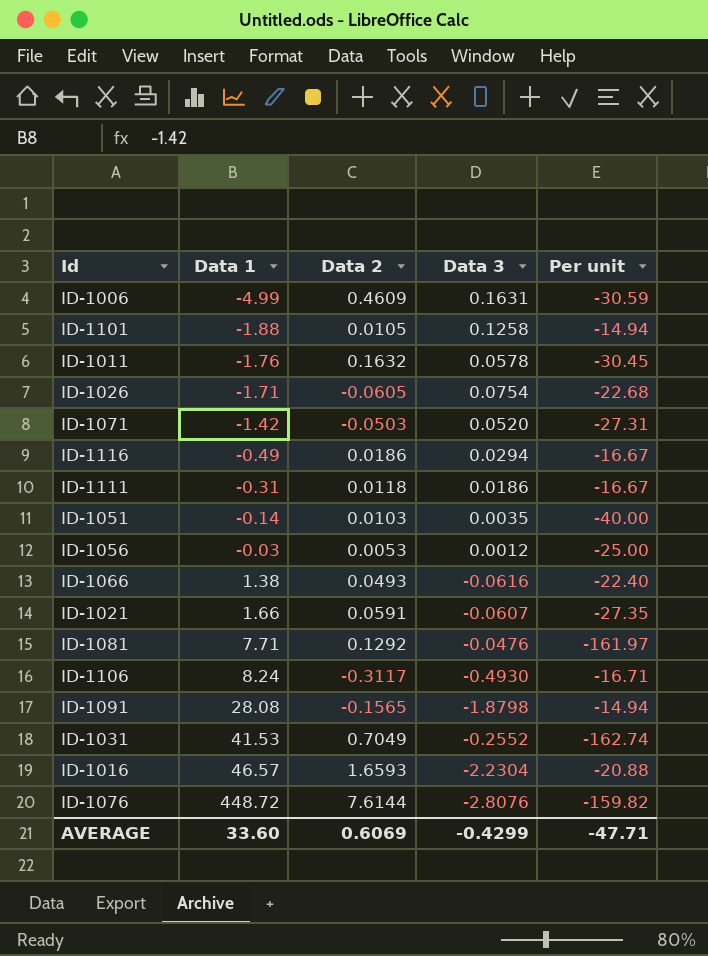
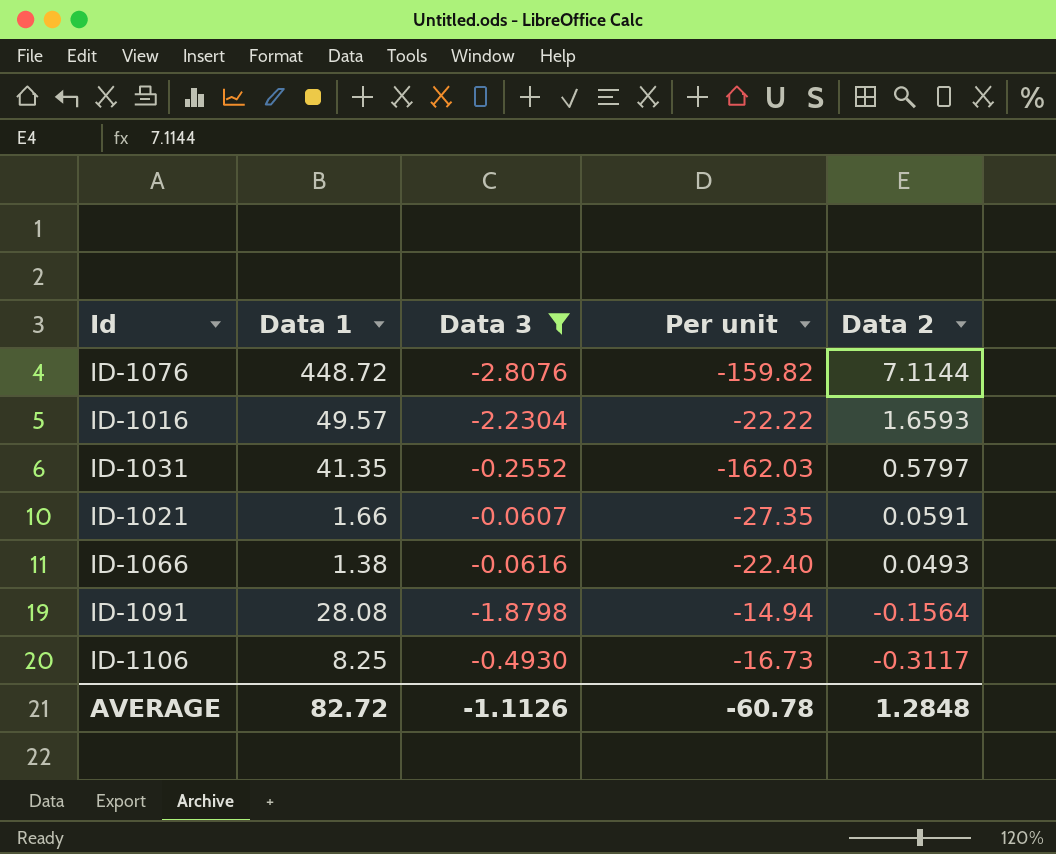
filter: none -> Data 3 <= -0.0607
row order: Data 1 ascending -> Data 2 descending
column Data 2 | position: 3 -> 5
ID-1076 | Data 2: 7.6144 -> 7.1144
ID-1016 | Data 1: 46.57 -> 49.57
ID-1016 | Per unit: -20.88 -> -22.22
ID-1031 | Data 1: 41.53 -> 41.35
ID-1031 | Per unit: -162.74 -> -162.03
ID-1031 | Data 2: 0.7049 -> 0.5797
ID-1091 | Data 2: -0.1565 -> -0.1564
ID-1106 | Data 1: 8.24 -> 8.25
ID-1106 | Per unit: -16.71 -> -16.73
AVERAGE | Data 1: 33.60 -> 82.72
AVERAGE | Data 3: -0.4299 -> -1.1126
AVERAGE | Per unit: -47.71 -> -60.78
AVERAGE | Data 2: 0.6069 -> 1.2848

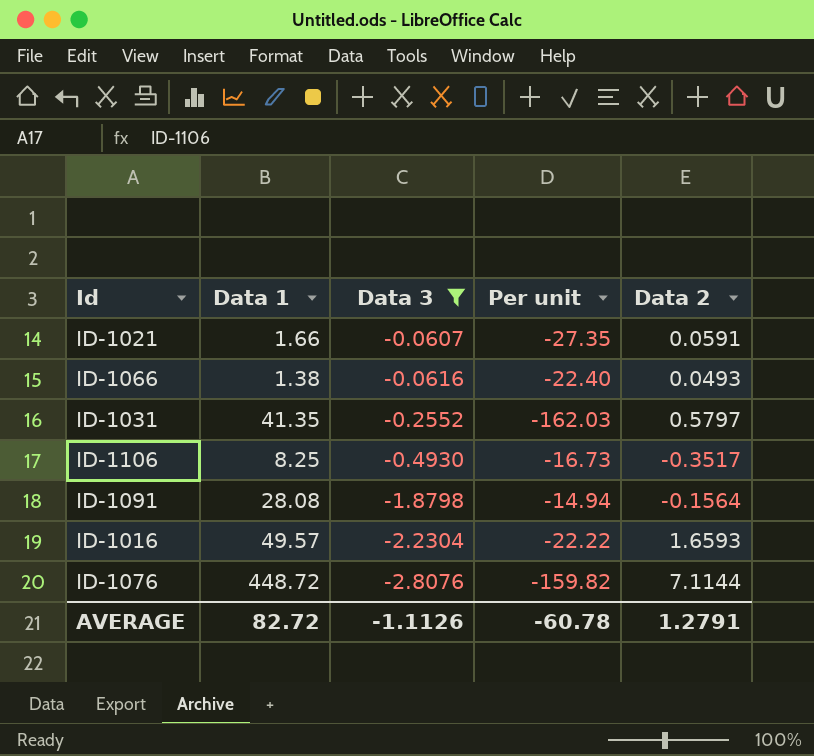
row order: Data 2 descending -> Data 3 descending
ID-1106 | Data 2: -0.3117 -> -0.3517
AVERAGE | Data 2: 1.2848 -> 1.2791

